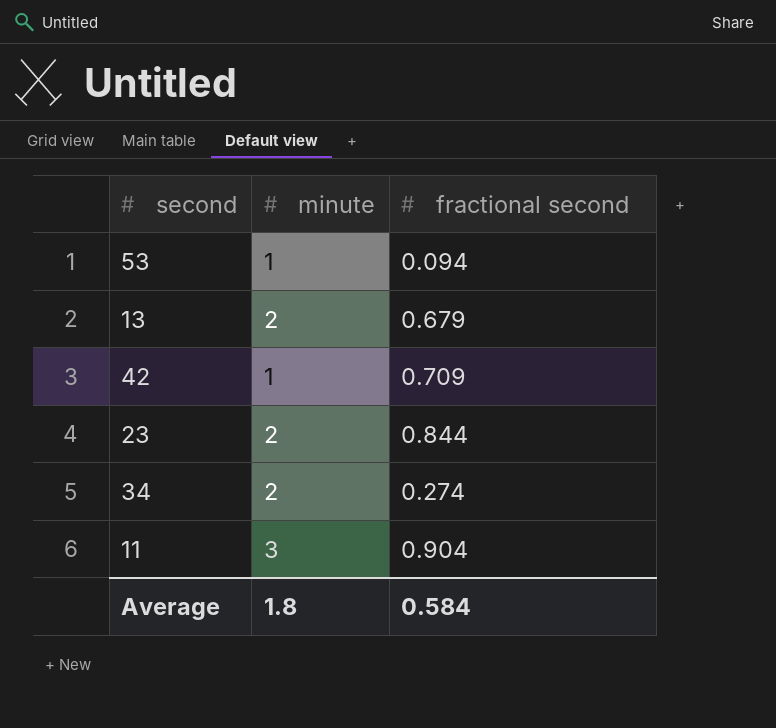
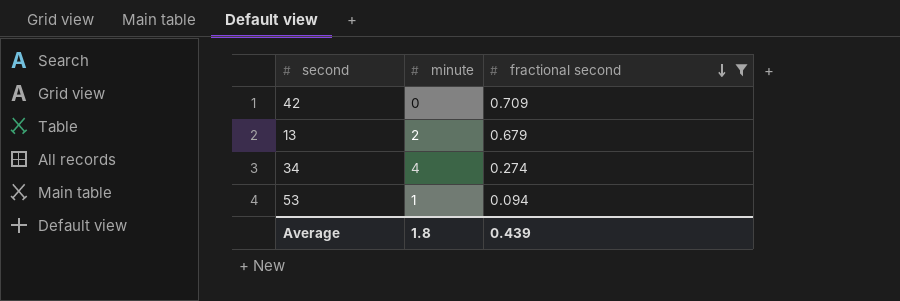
filter: none -> fractional second <= 0.709
row order: none -> fractional second descending
42 | minute: 1 -> 0
34 | minute: 2 -> 4
Average | fractional second: 0.584 -> 0.439

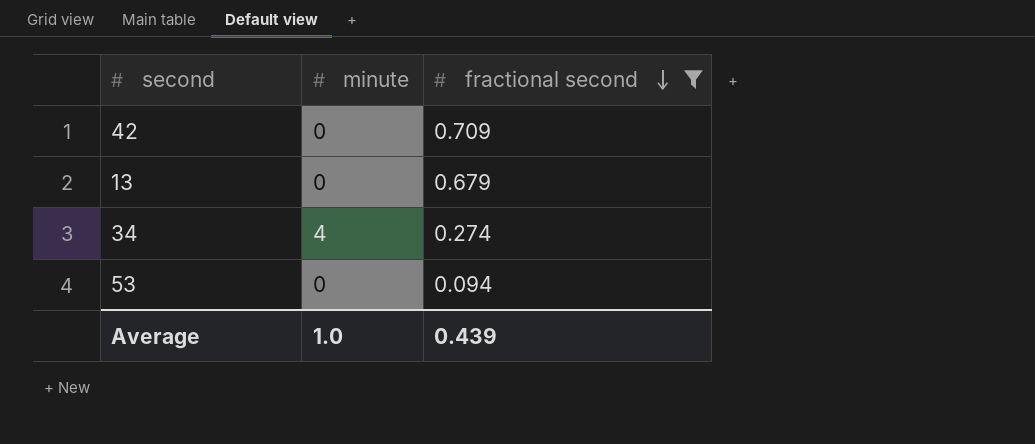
13 | minute: 2 -> 0
53 | minute: 1 -> 0
Average | minute: 1.8 -> 1.0

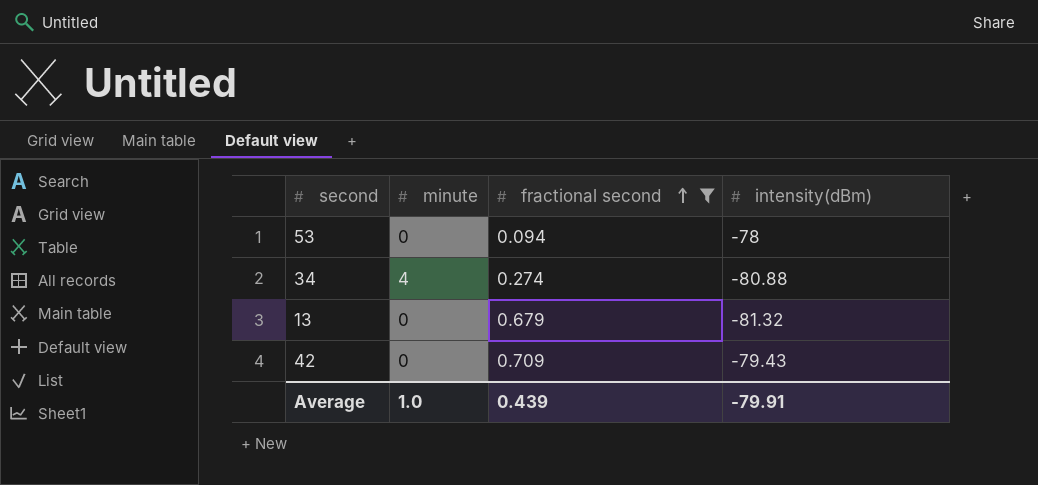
row order: fractional second descending -> fractional second ascending
column intensity(dBm) | position: none -> 4

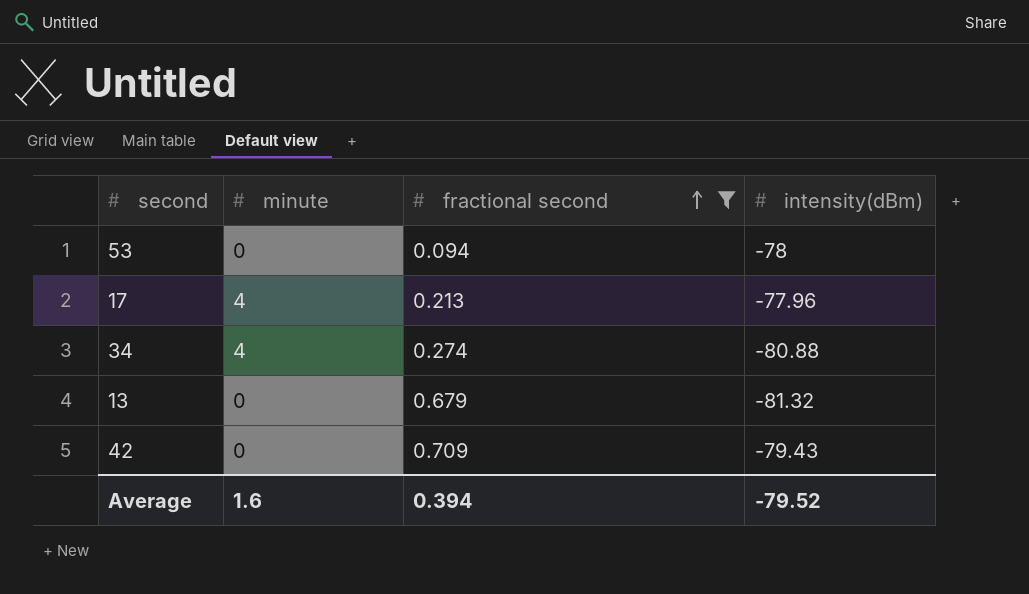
row 17: none -> 4 | 0.213 | -77.96
Average | minute: 1.0 -> 1.6
Average | fractional second: 0.439 -> 0.394
Average | intensity(dBm): -79.91 -> -79.52

